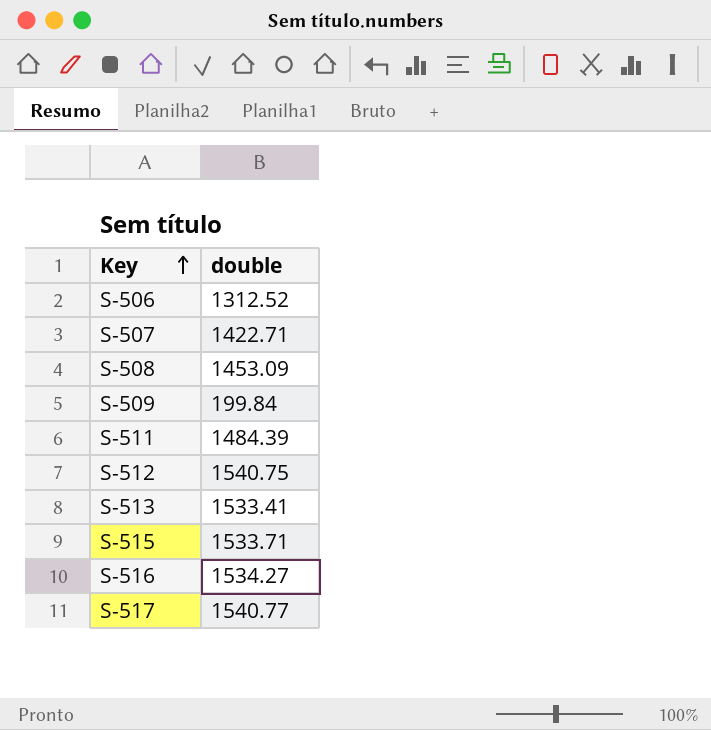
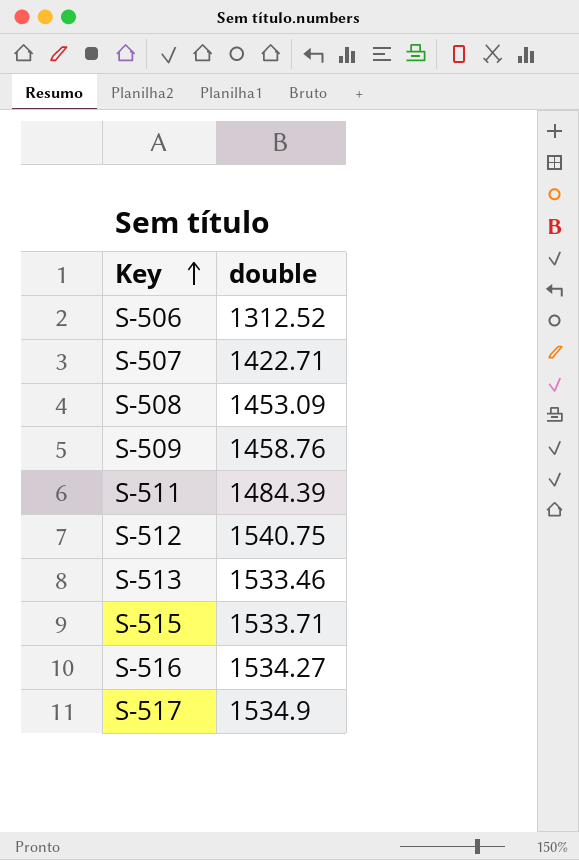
S-509 | double: 199.84 -> 1458.76
S-513 | double: 1533.41 -> 1533.46
S-517 | double: 1540.77 -> 1534.9

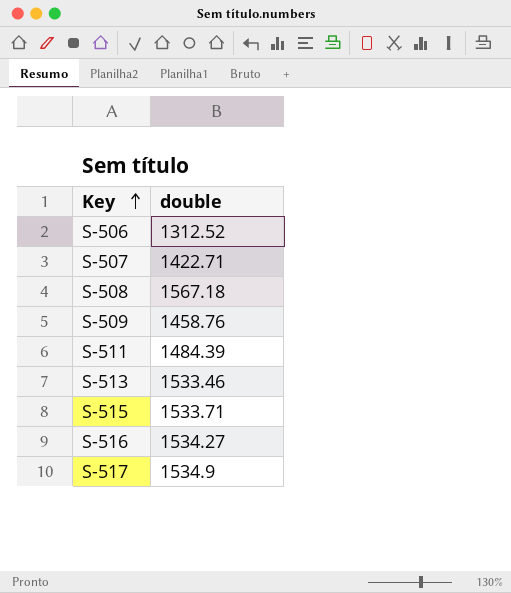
row S-512: 1540.75 -> none
S-508 | double: 1453.09 -> 1567.18

